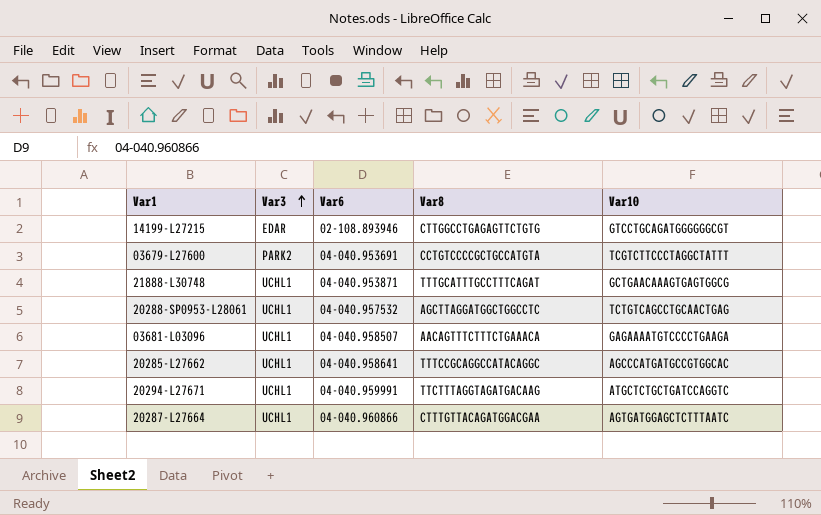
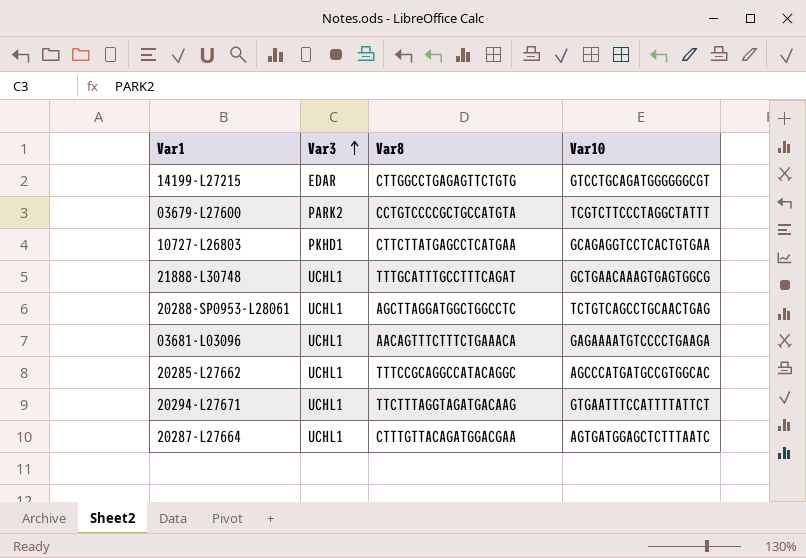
column Var6 | position: 3 -> none
row 10727-L26803: none -> PKHD1 | CTTCTTATGAGCCTCATGAA | GCAGAGGTCCTCACTGTGAA
20294-L27671 | Var10: ATGCTCTGCTGATCCAGGTC -> GTGAATTTCCATTTTATTCT

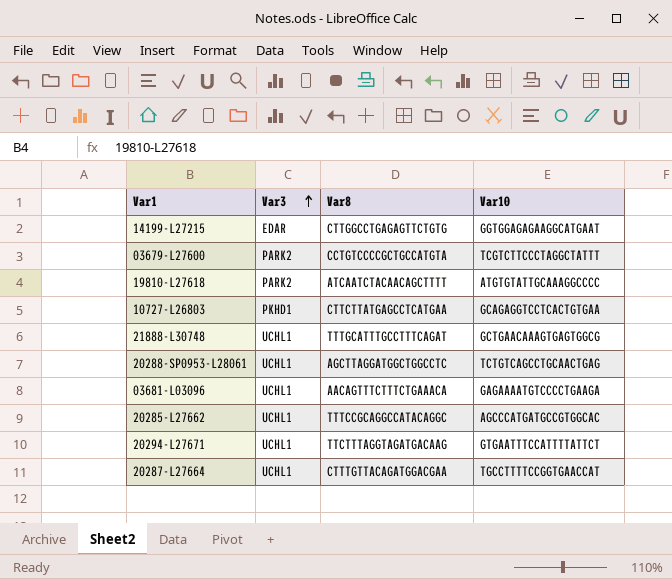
14199-L27215 | Var10: GTCCTGCAGATGGGGGGCGT -> GGTGGAGAGAAGGCATGAAT
row 19810-L27618: none -> PARK2 | ATCAATCTACAACAGCTTTT | ATGTGTATTGCAAAGGCCCC
20287-L27664 | Var10: AGTGATGGAGCTCTTTAATC -> TGCCTTTTCCGGTGAACCAT

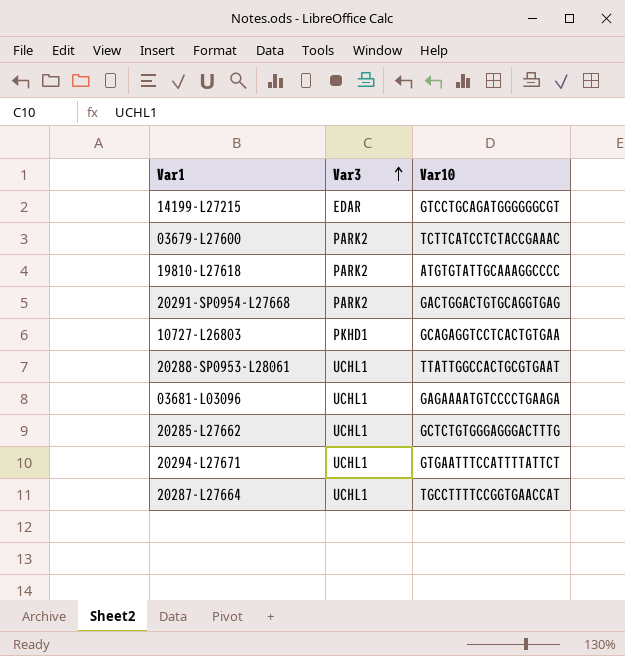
column Var8 | position: 3 -> none
row 21888-L30748: UCHL1 | TTTGCATTTGCCTTTCAGAT | GCTGAACAAAGTGAGTGGCG -> none
14199-L27215 | Var10: GGTGGAGAGAAGGCATGAAT -> GTCCTGCAGATGGGGGGCGT
03679-L27600 | Var10: TCGTCTTCCCTAGGCTATTT -> TCTTCATCCTCTACCGAAAC
row 20291-SP0954-L27668: none -> PARK2 | GACTGGACTGTGCAGGTGAG
20288-SP0953-L28061 | Var10: TCTGTCAGCCTGCAACTGAG -> TTATTGGCCACTGCGTGAAT
20285-L27662 | Var10: AGCCCATGATGCCGTGGCAC -> GCTCTGTGGGAGGGACTTTG

